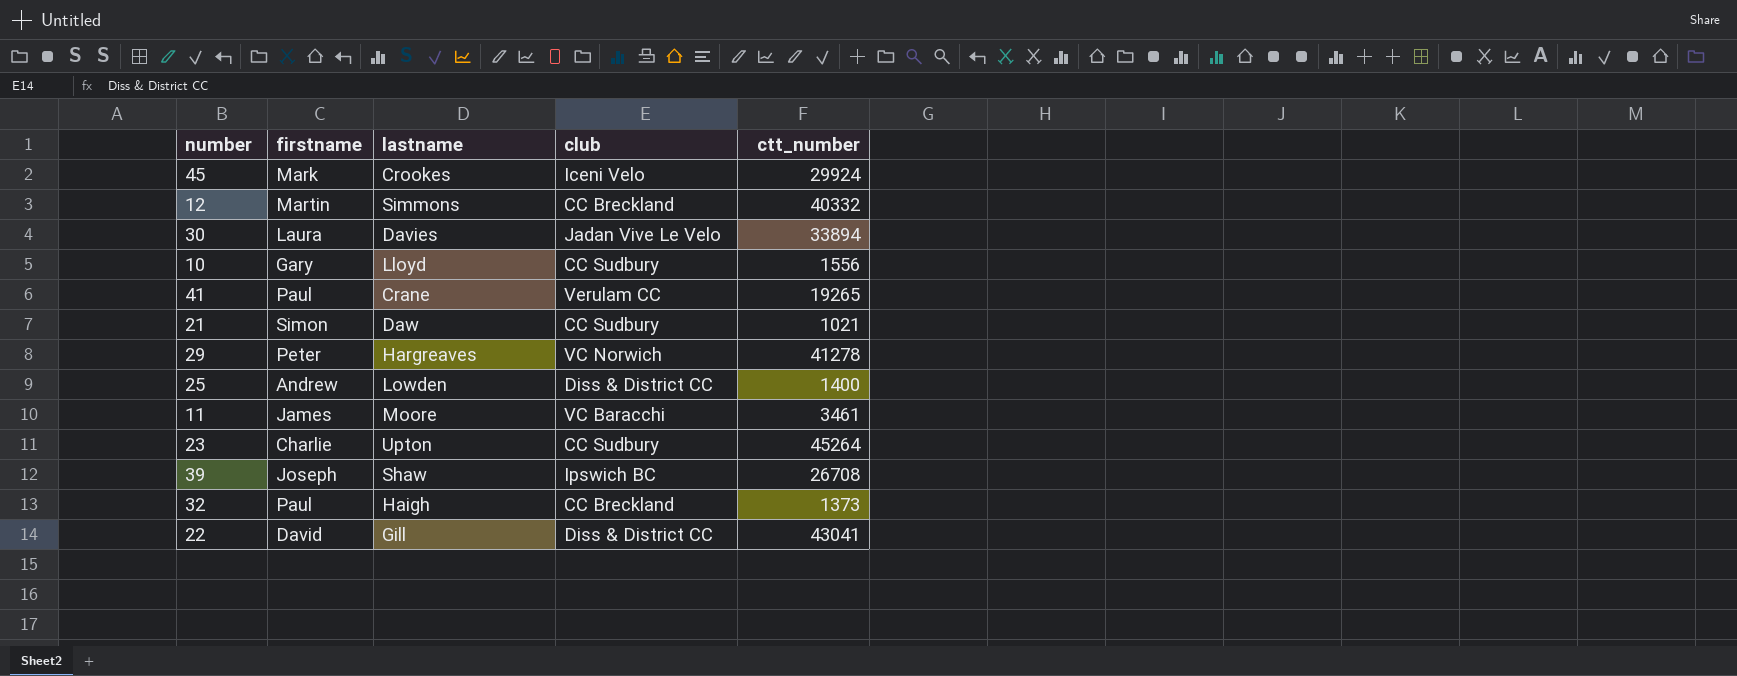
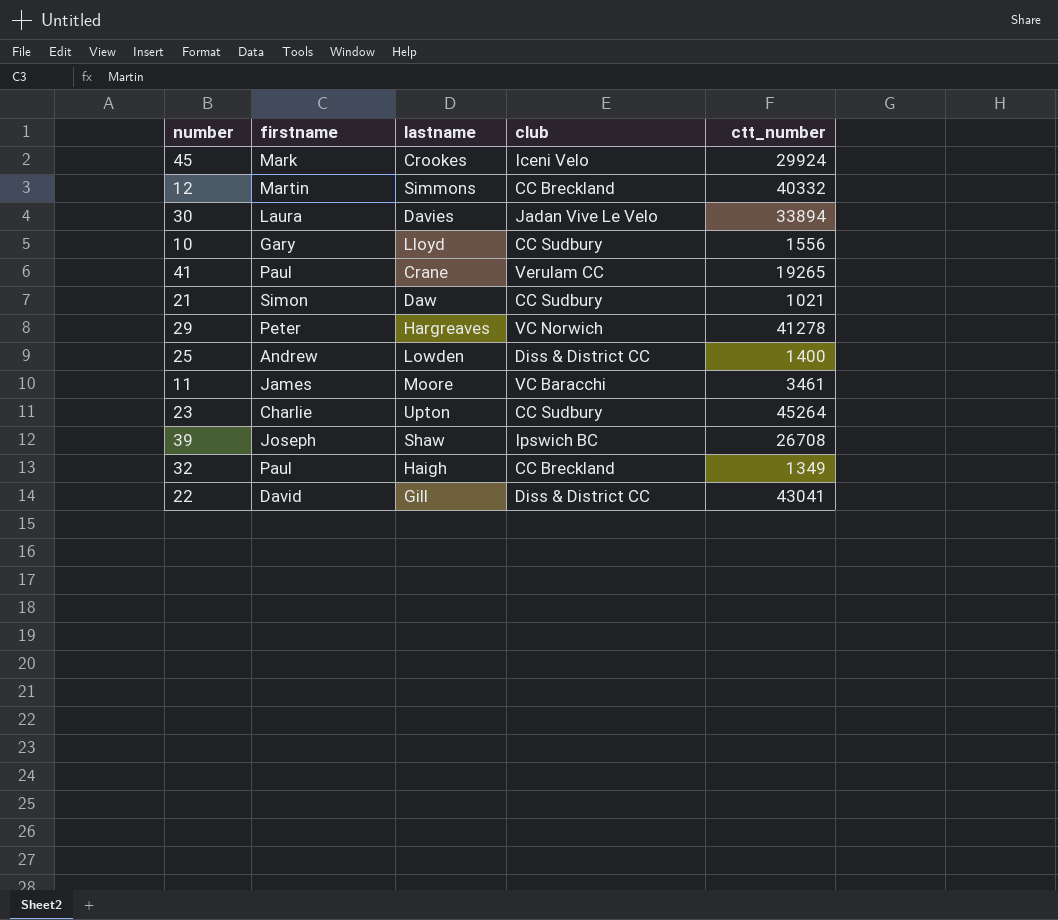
32 | ctt_number: 1373 -> 1349

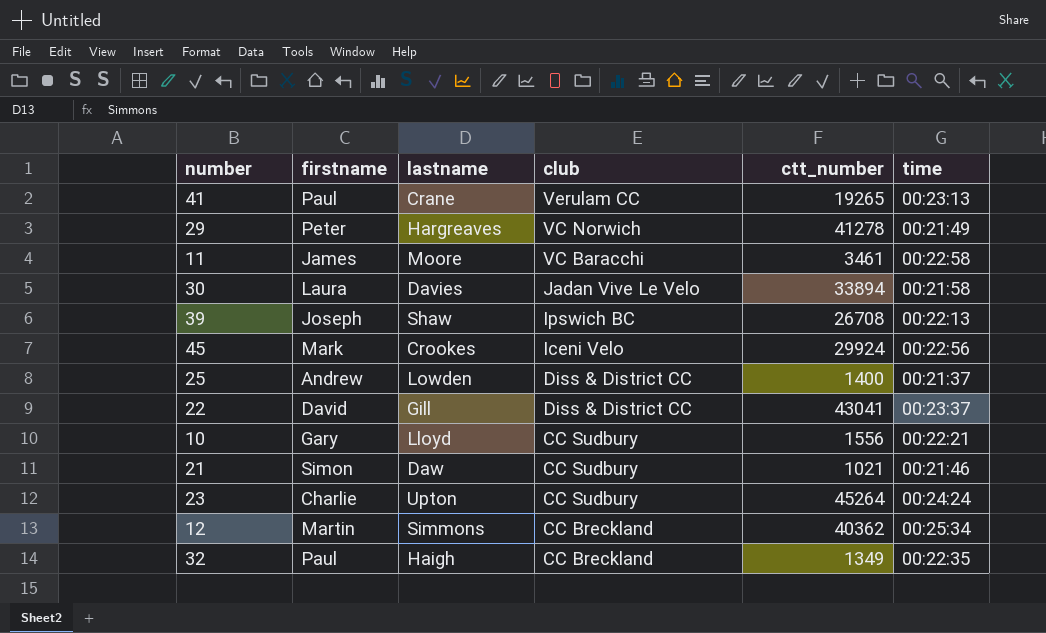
row order: none -> club descending
column time | position: none -> 6
12 | ctt_number: 40332 -> 40362

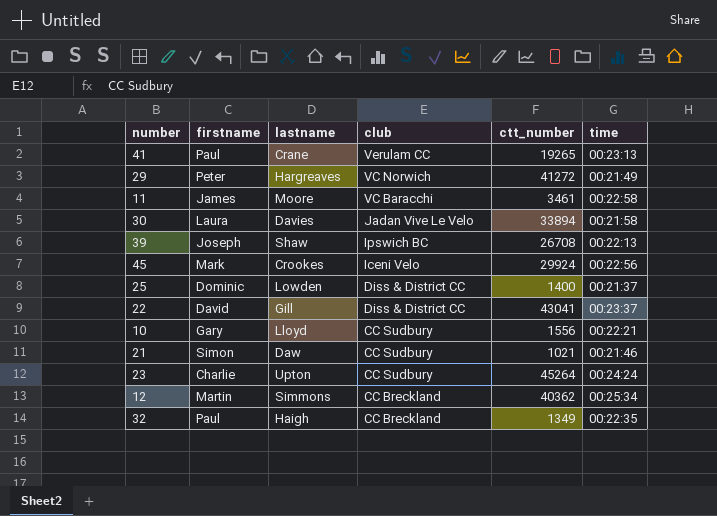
29 | ctt_number: 41278 -> 41272
25 | firstname: Andrew -> Dominic

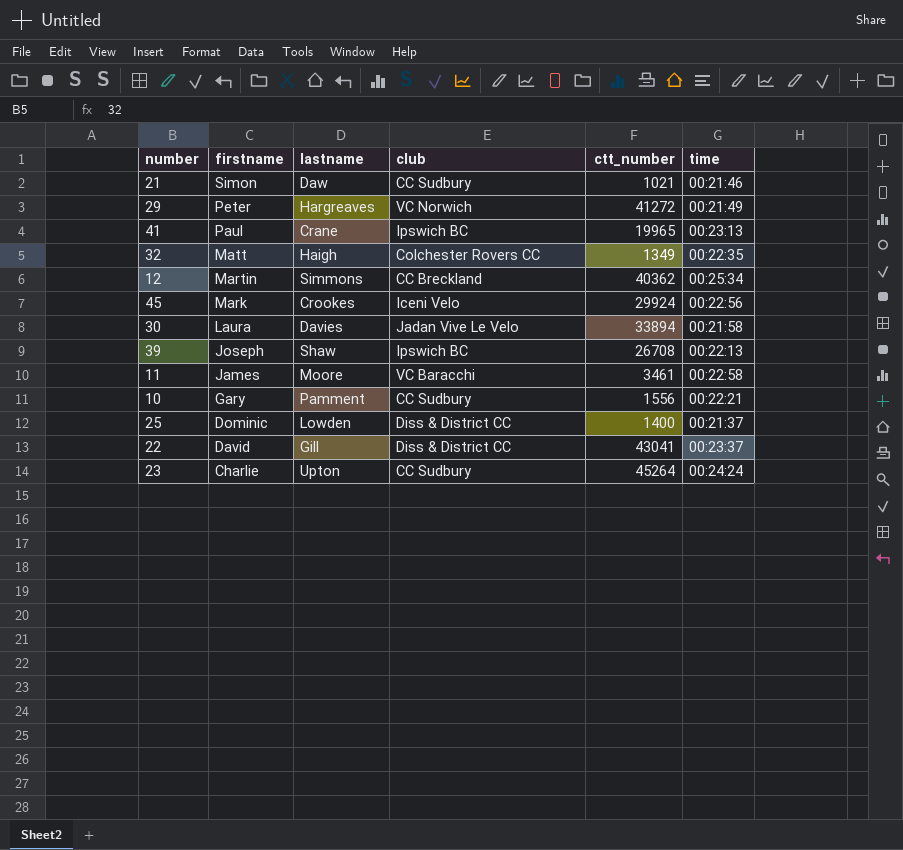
row order: club descending -> firstname descending
41 | club: Verulam CC -> Ipswich BC
41 | ctt_number: 19265 -> 19965
32 | firstname: Paul -> Matt
32 | club: CC Breckland -> Colchester Rovers CC
10 | lastname: Lloyd -> Pamment

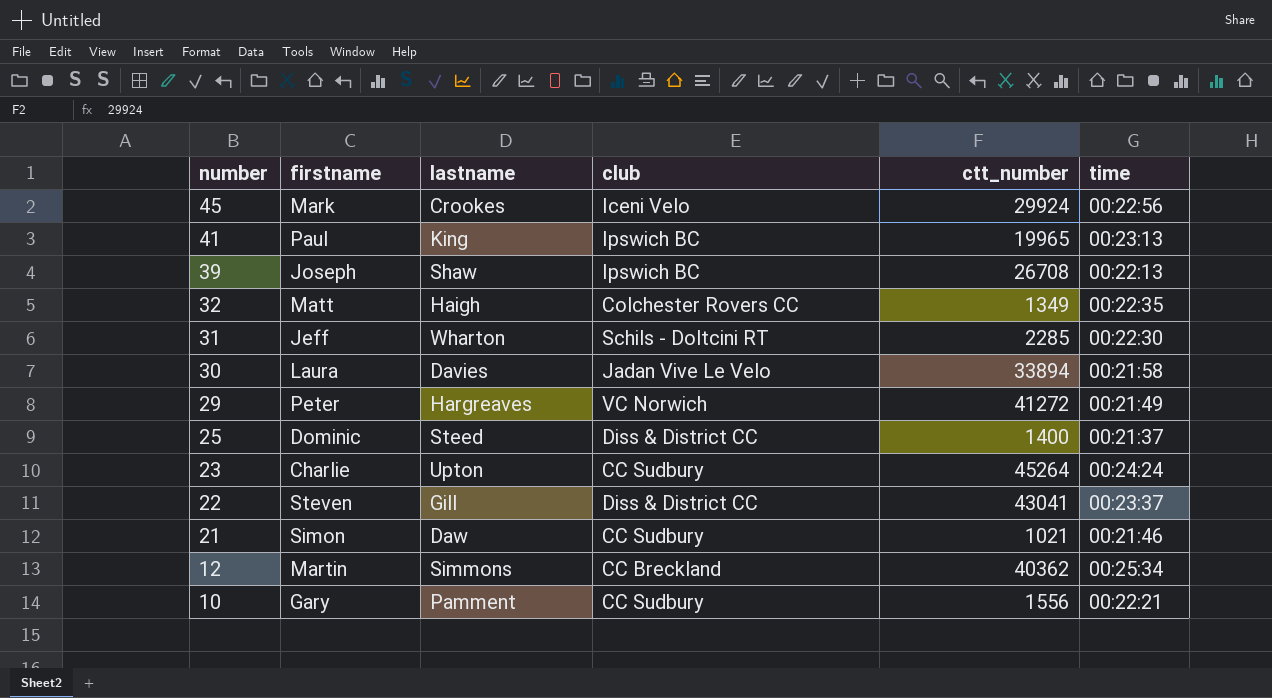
row order: firstname descending -> number descending
row 11: James | Moore | VC Baracchi | 3461 | 00:22:58 -> none
41 | lastname: Crane -> King
row 31: none -> Jeff | Wharton | Schils - Doltcini RT | 2285 | 00:22:30
25 | lastname: Lowden -> Steed
22 | firstname: David -> Steven

